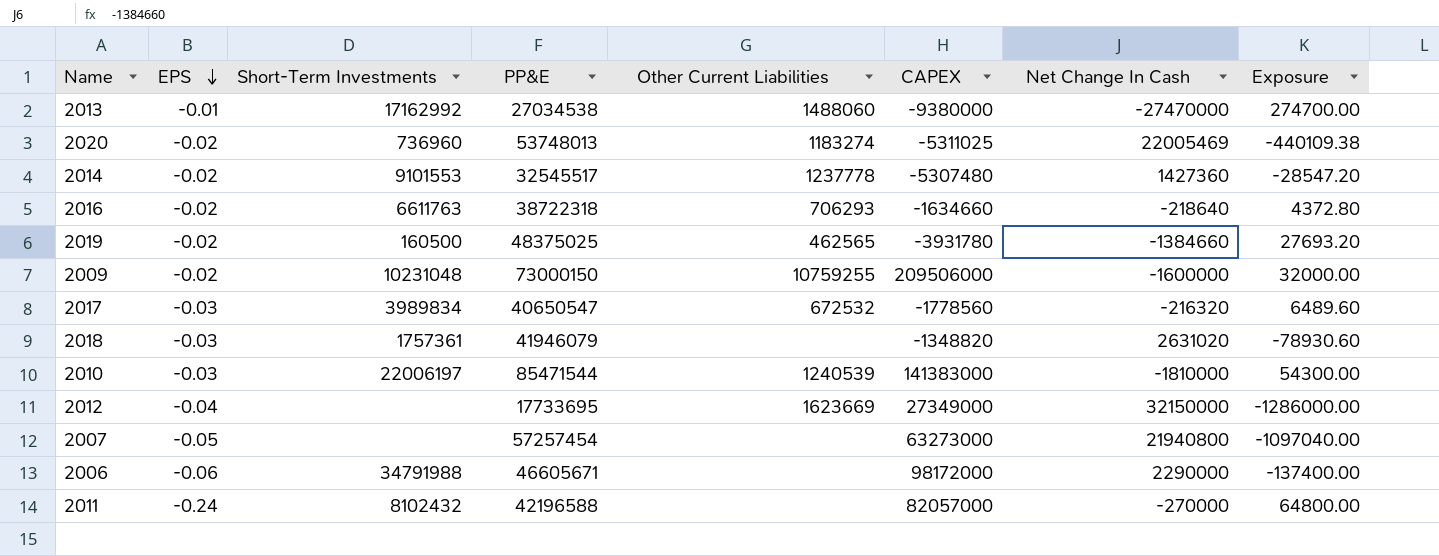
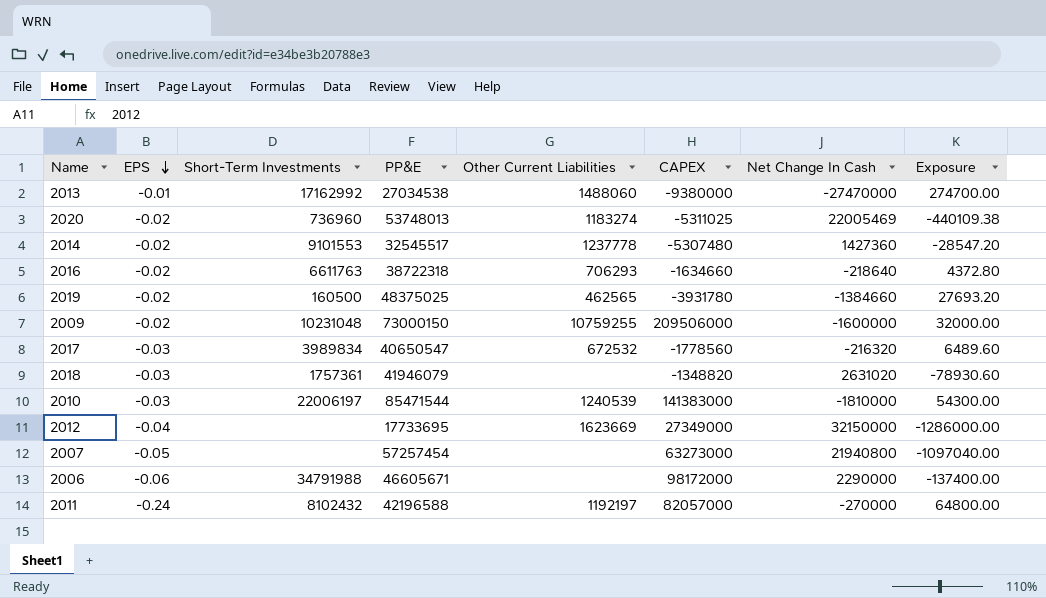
2011 | Other Current Liabilities: none -> 1192197

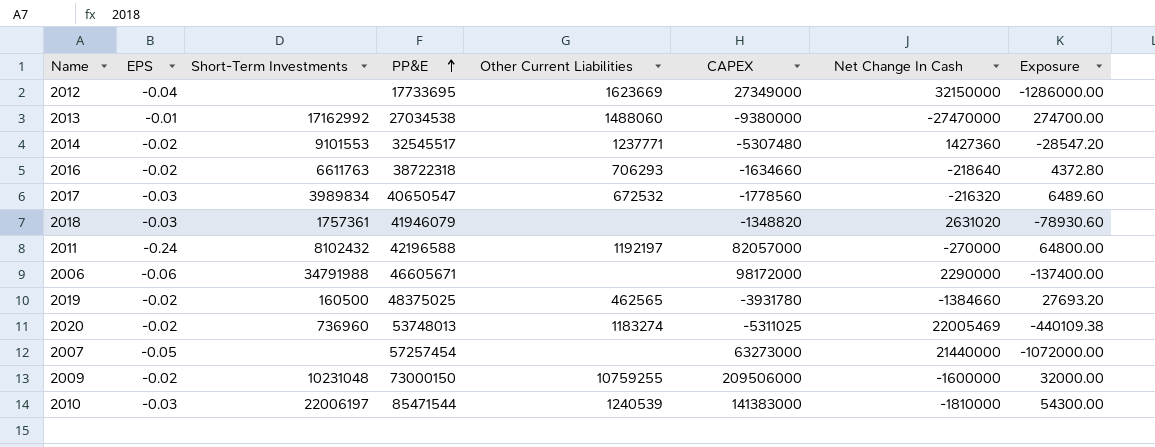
row order: EPS descending -> PP&E ascending
2014 | Other Current Liabilities: 1237778 -> 1237771
2007 | Net Change In Cash: 21940800 -> 21440000
2007 | Exposure: -1097040.00 -> -1072000.00

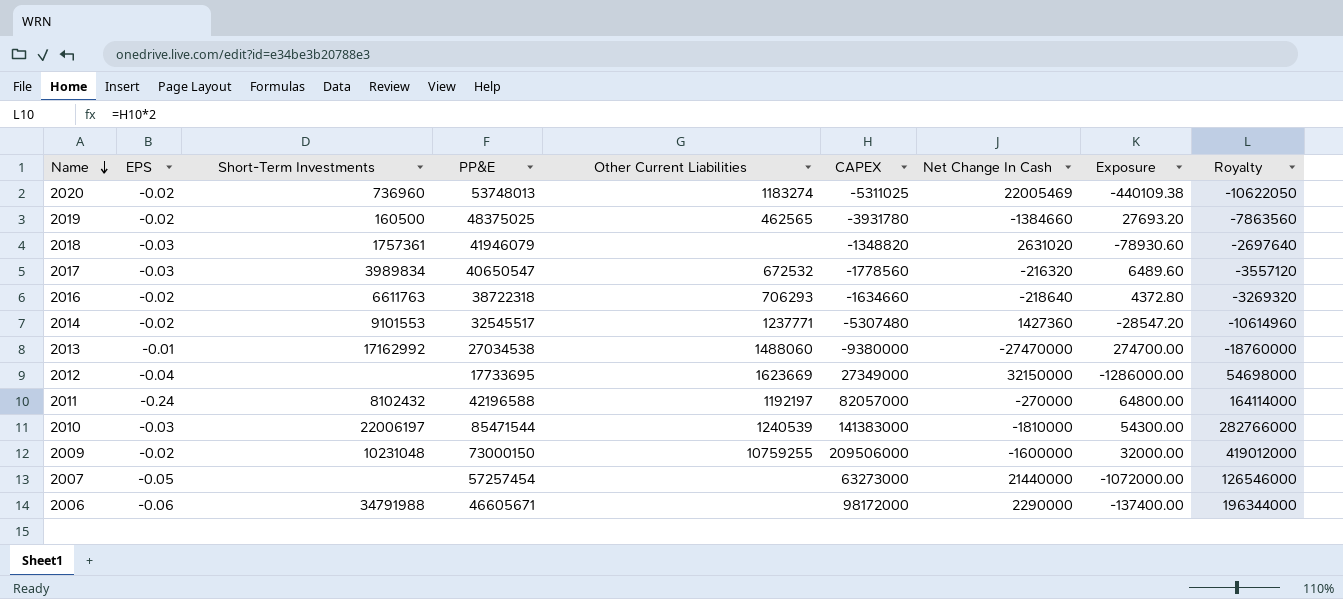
row order: PP&E ascending -> Name descending
column Royalty | formula: none -> [CAPEX] * 2

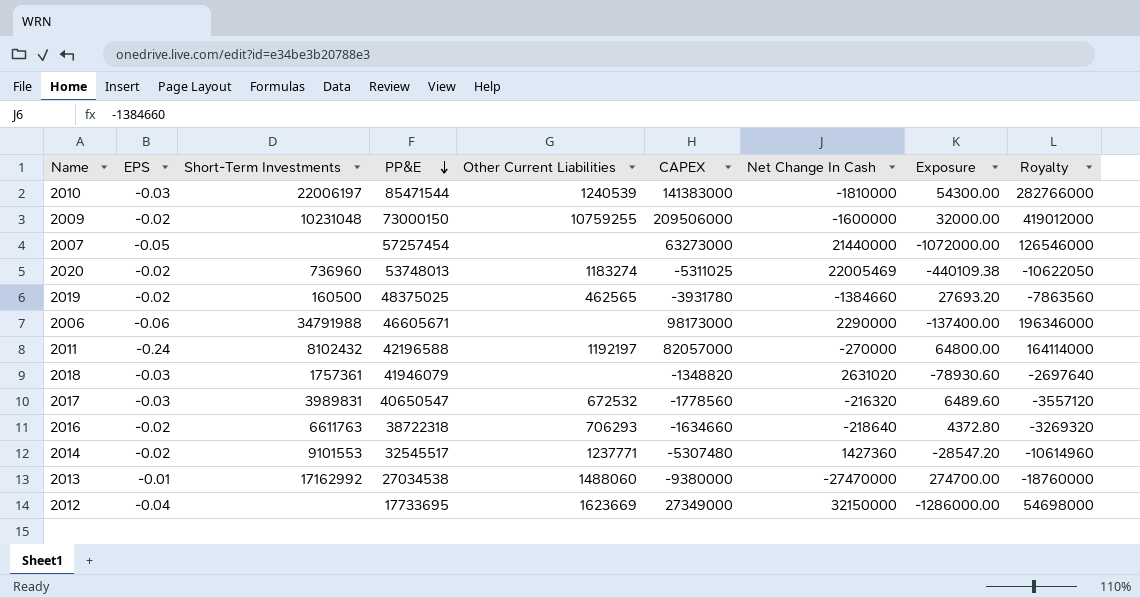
row order: Name descending -> PP&E descending
2006 | CAPEX: 98172000 -> 98173000
2006 | Royalty: 196344000 -> 196346000
2017 | Short-Term Investments: 3989834 -> 3989831

